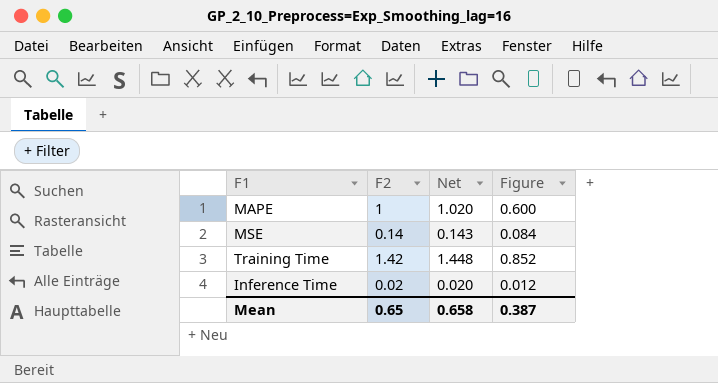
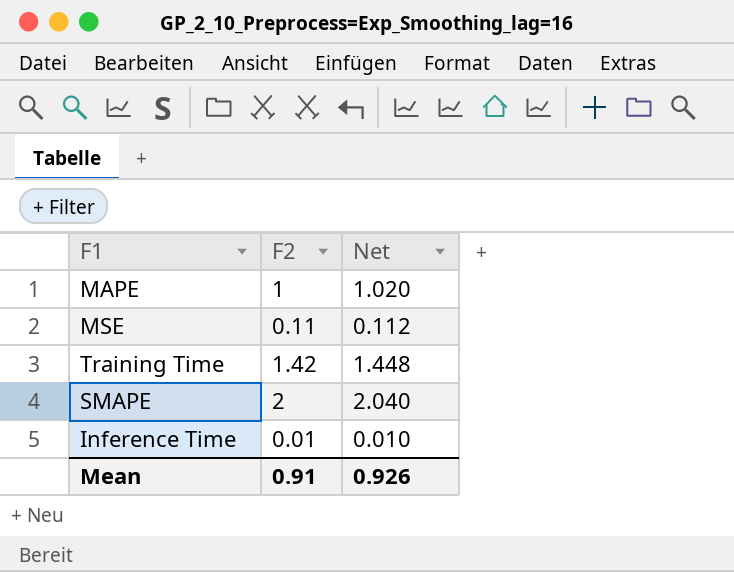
column Figure | formula: [F2] * 0.6 -> none
MSE | F2: 0.14 -> 0.11
MSE | Net: 0.143 -> 0.112
row SMAPE: none -> 2 | 2.040
Inference Time | F2: 0.02 -> 0.01
Inference Time | Net: 0.020 -> 0.010
Mean | F2: 0.65 -> 0.91
Mean | Net: 0.658 -> 0.926

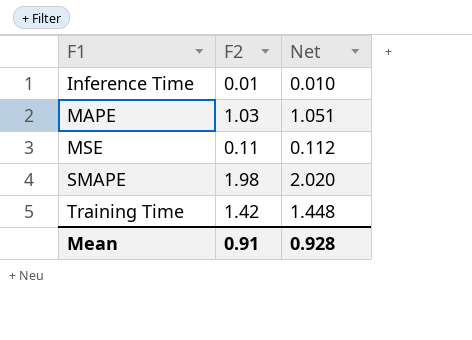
row order: none -> F1 ascending
MAPE | F2: 1 -> 1.03
MAPE | Net: 1.020 -> 1.051
SMAPE | F2: 2 -> 1.98
SMAPE | Net: 2.040 -> 2.020
Mean | Net: 0.926 -> 0.928

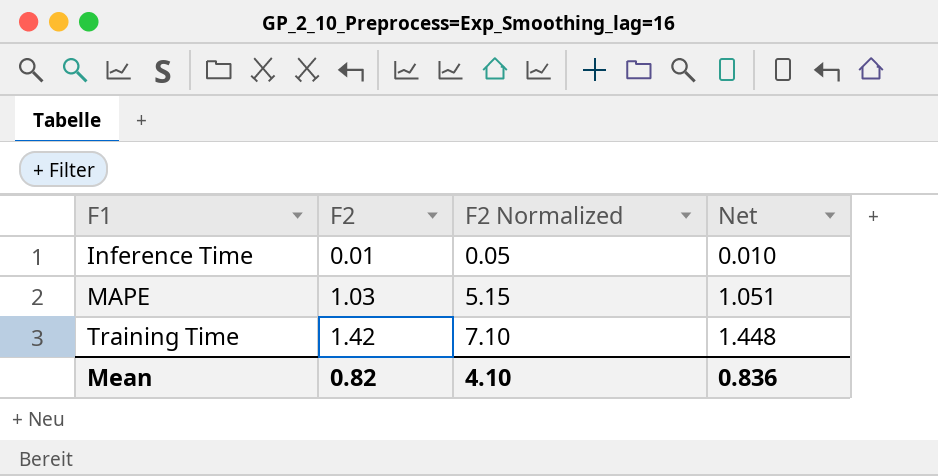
column F2 Normalized | formula: none -> [F2] * 5
row MSE: 0.11 | 0.112 -> none
row SMAPE: 1.98 | 2.020 -> none
Mean | F2: 0.91 -> 0.82
Mean | Net: 0.928 -> 0.836

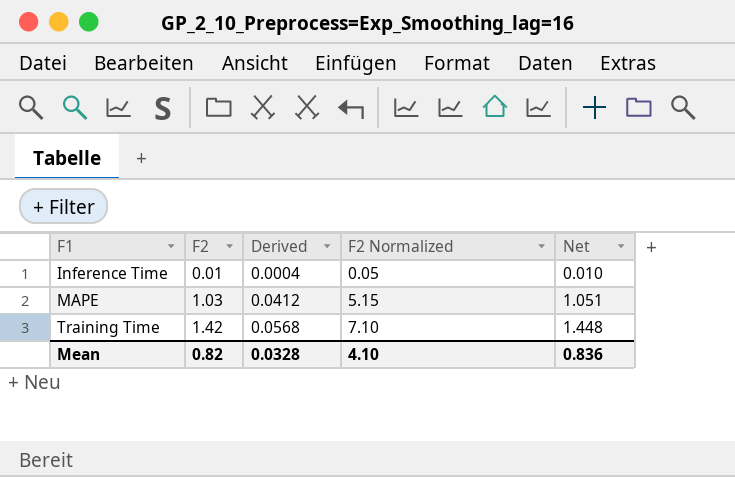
column Derived | formula: none -> [F2] * 0.04

